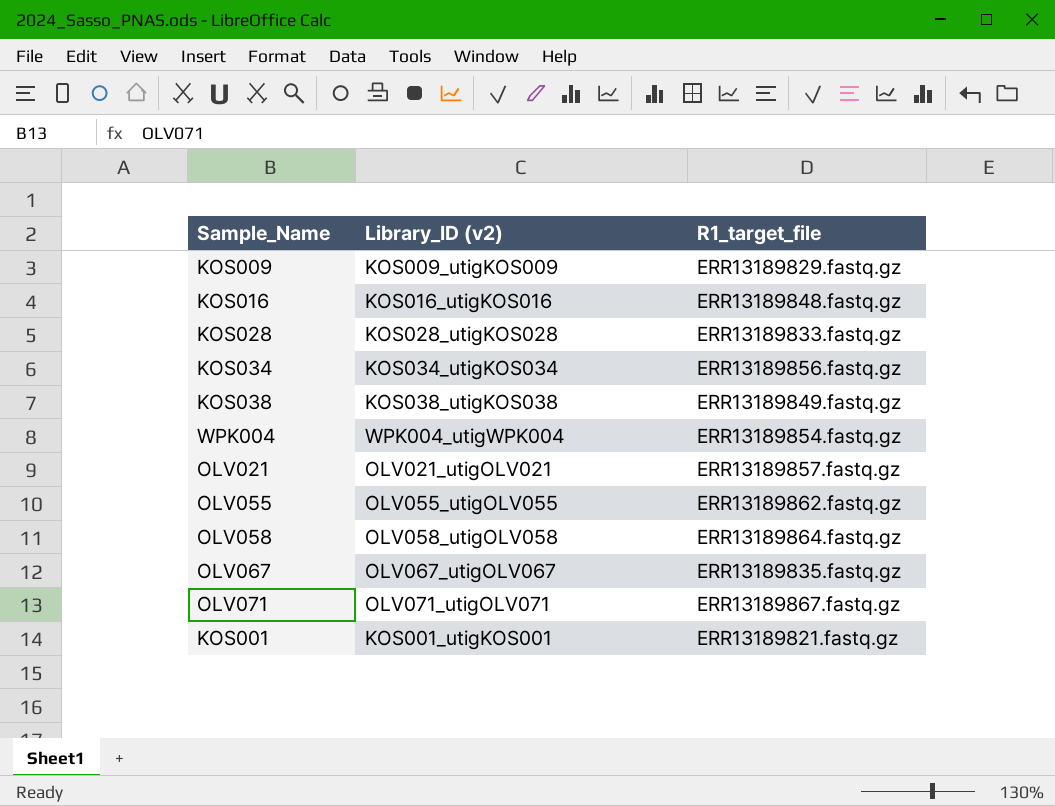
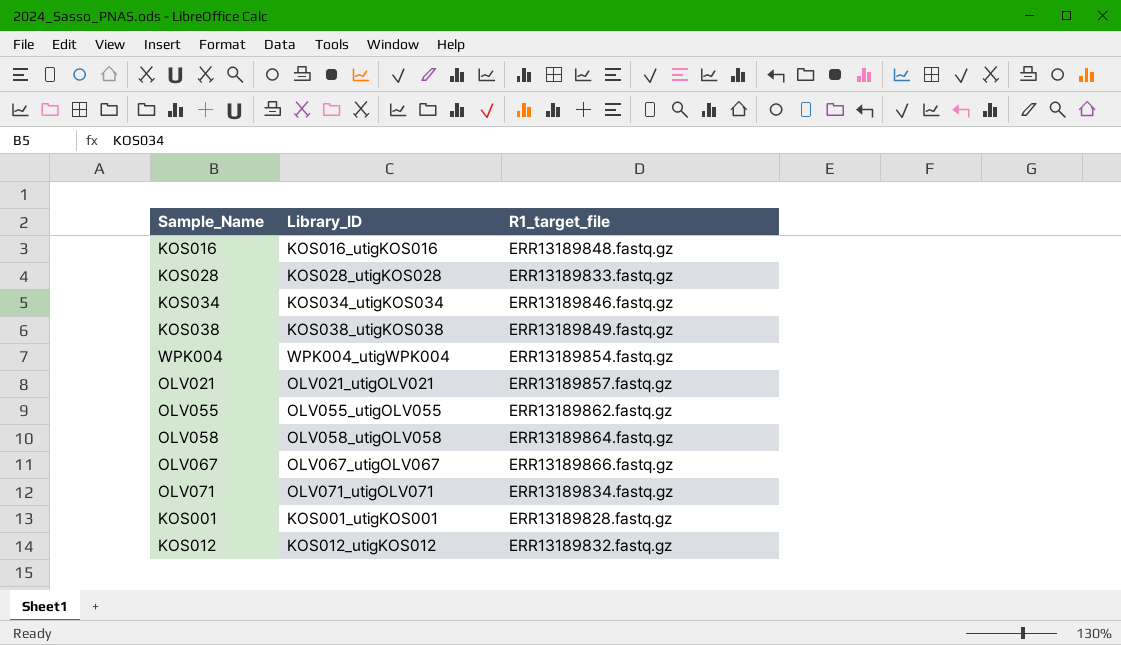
column name: Library_ID (v2) -> Library_ID
row KOS009: KOS009_utigKOS009 | ERR13189829.fastq.gz -> none
KOS034 | R1_target_file: ERR13189856.fastq.gz -> ERR13189846.fastq.gz
OLV067 | R1_target_file: ERR13189835.fastq.gz -> ERR13189866.fastq.gz
OLV071 | R1_target_file: ERR13189867.fastq.gz -> ERR13189834.fastq.gz
KOS001 | R1_target_file: ERR13189821.fastq.gz -> ERR13189828.fastq.gz
row KOS012: none -> KOS012_utigKOS012 | ERR13189832.fastq.gz

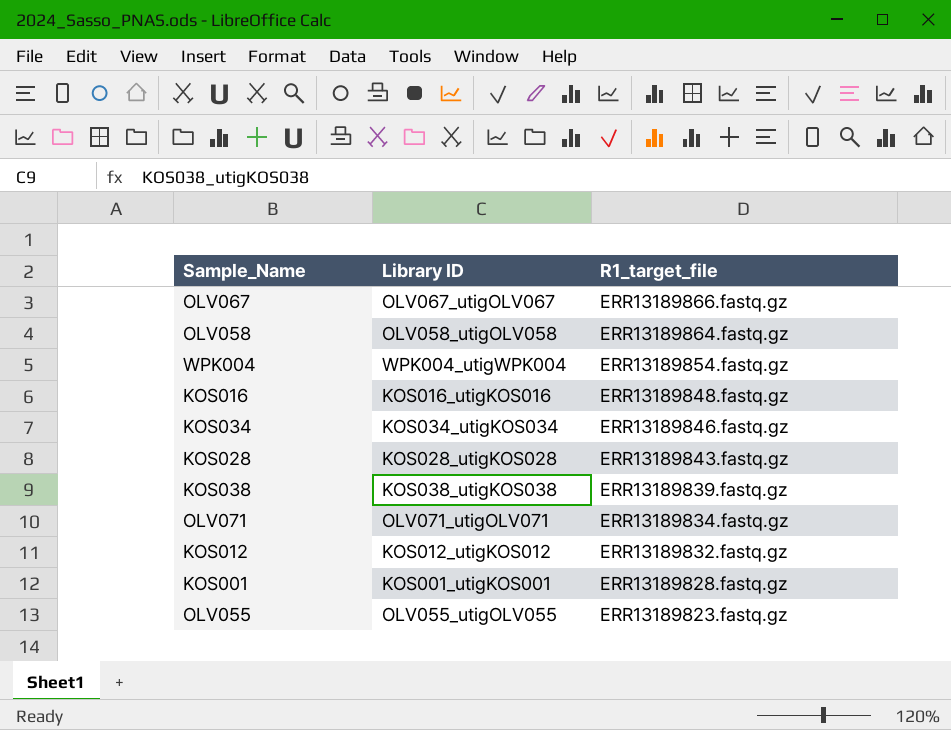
row order: none -> R1_target_file descending
column name: Library_ID -> Library ID
row OLV021: OLV021_utigOLV021 | ERR13189857.fastq.gz -> none
KOS028 | R1_target_file: ERR13189833.fastq.gz -> ERR13189843.fastq.gz
KOS038 | R1_target_file: ERR13189849.fastq.gz -> ERR13189839.fastq.gz
OLV055 | R1_target_file: ERR13189862.fastq.gz -> ERR13189823.fastq.gz

